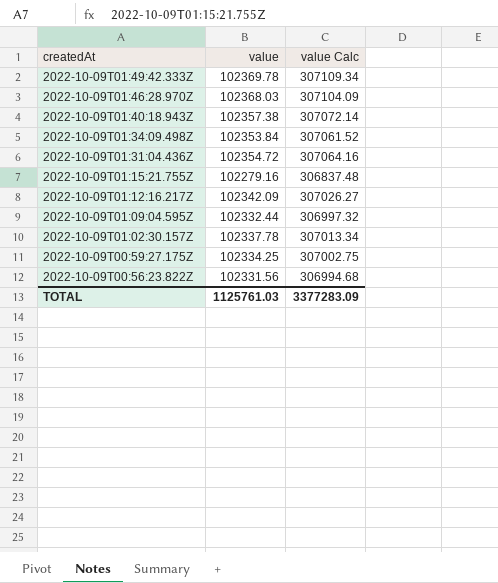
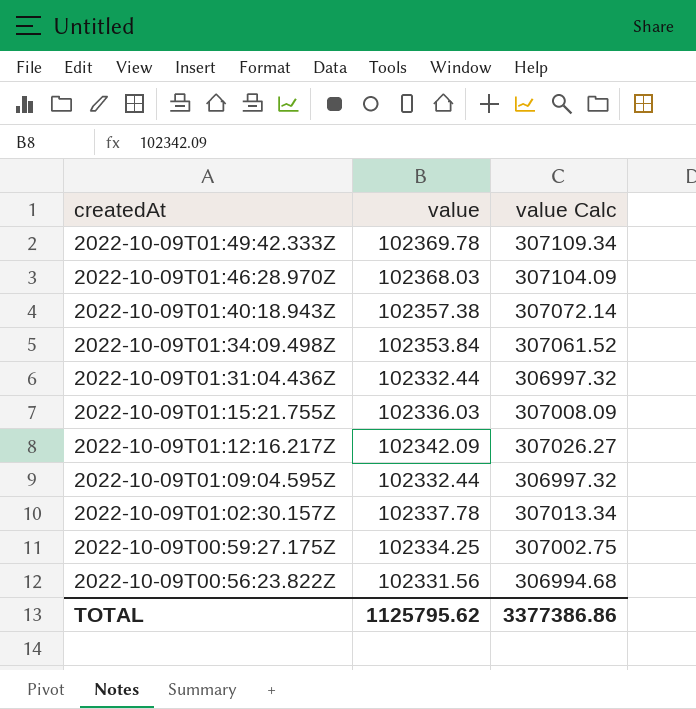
2022-10-09T01:31:04.436Z | value: 102354.72 -> 102332.44
2022-10-09T01:31:04.436Z | value Calc: 307064.16 -> 306997.32
2022-10-09T01:15:21.755Z | value: 102279.16 -> 102336.03
2022-10-09T01:15:21.755Z | value Calc: 306837.48 -> 307008.09
TOTAL | value: 1125761.03 -> 1125795.62
TOTAL | value Calc: 3377283.09 -> 3377386.86

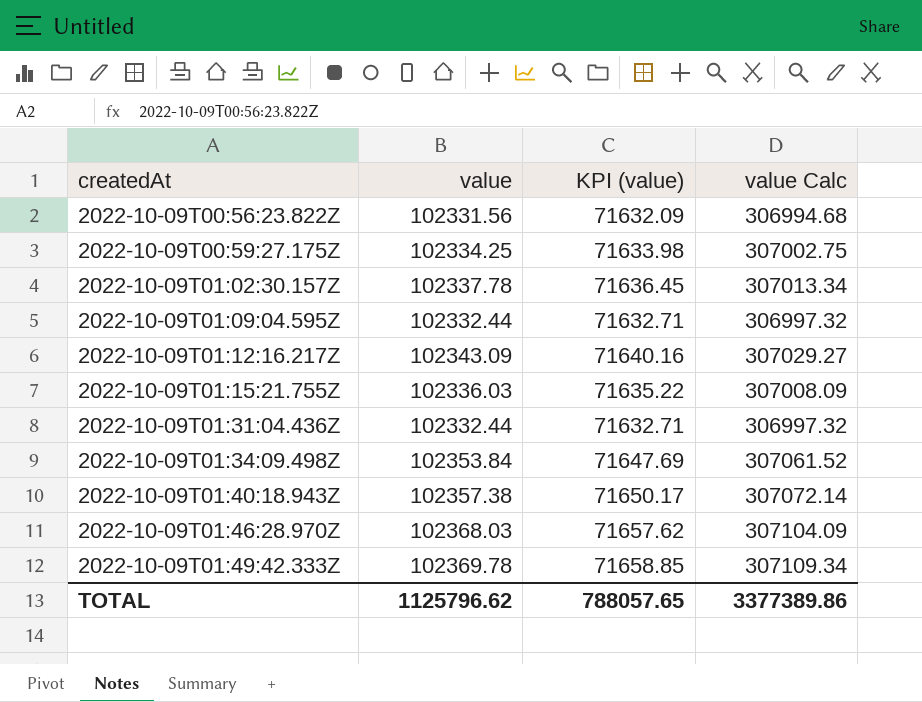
row order: createdAt descending -> createdAt ascending
column KPI (value) | formula: none -> [value] * 0.7
2022-10-09T01:12:16.217Z | value: 102342.09 -> 102343.09
2022-10-09T01:12:16.217Z | value Calc: 307026.27 -> 307029.27
TOTAL | value: 1125795.62 -> 1125796.62
TOTAL | value Calc: 3377386.86 -> 3377389.86

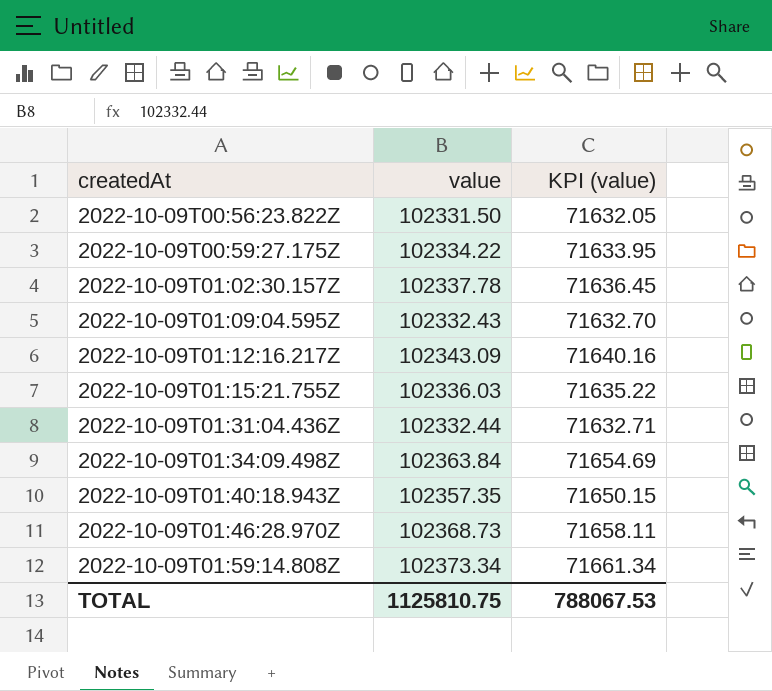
column value Calc | formula: [value] * 3 -> none
row 2022-10-09T01:49:42.333Z: 102369.78 | 71658.85 | 307109.34 -> none
2022-10-09T00:56:23.822Z | value: 102331.56 -> 102331.50
2022-10-09T00:56:23.822Z | KPI (value): 71632.09 -> 71632.05
2022-10-09T00:59:27.175Z | value: 102334.25 -> 102334.22
2022-10-09T00:59:27.175Z | KPI (value): 71633.98 -> 71633.95
2022-10-09T01:09:04.595Z | value: 102332.44 -> 102332.43
2022-10-09T01:09:04.595Z | KPI (value): 71632.71 -> 71632.70
2022-10-09T01:34:09.498Z | value: 102353.84 -> 102363.84
2022-10-09T01:34:09.498Z | KPI (value): 71647.69 -> 71654.69
2022-10-09T01:40:18.943Z | value: 102357.38 -> 102357.35
2022-10-09T01:40:18.943Z | KPI (value): 71650.17 -> 71650.15
2022-10-09T01:46:28.970Z | value: 102368.03 -> 102368.73
2022-10-09T01:46:28.970Z | KPI (value): 71657.62 -> 71658.11
row 2022-10-09T01:59:14.808Z: none -> 102373.34 | 71661.34
TOTAL | value: 1125796.62 -> 1125810.75
TOTAL | KPI (value): 788057.65 -> 788067.53

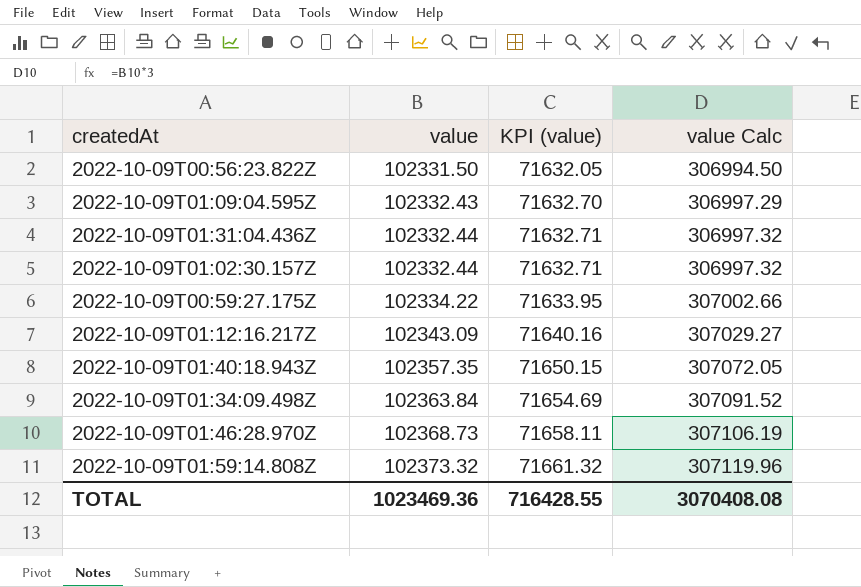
row order: createdAt ascending -> value ascending
column value Calc | formula: none -> [value] * 3
row 2022-10-09T01:15:21.755Z: 102336.03 | 71635.22 -> none
2022-10-09T01:02:30.157Z | value: 102337.78 -> 102332.44
2022-10-09T01:02:30.157Z | KPI (value): 71636.45 -> 71632.71
2022-10-09T01:59:14.808Z | value: 102373.34 -> 102373.32
2022-10-09T01:59:14.808Z | KPI (value): 71661.34 -> 71661.32
TOTAL | value: 1125810.75 -> 1023469.36
TOTAL | KPI (value): 788067.53 -> 716428.55

